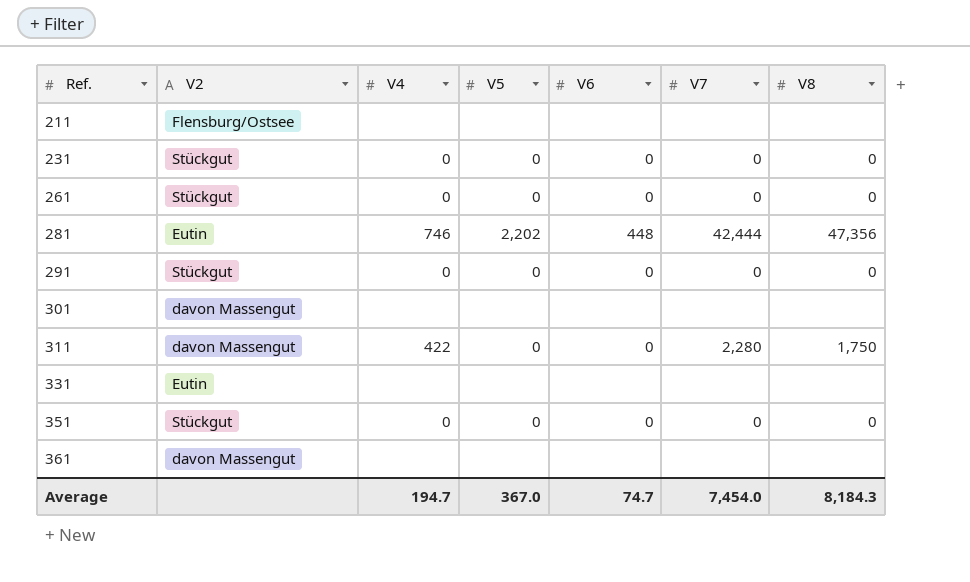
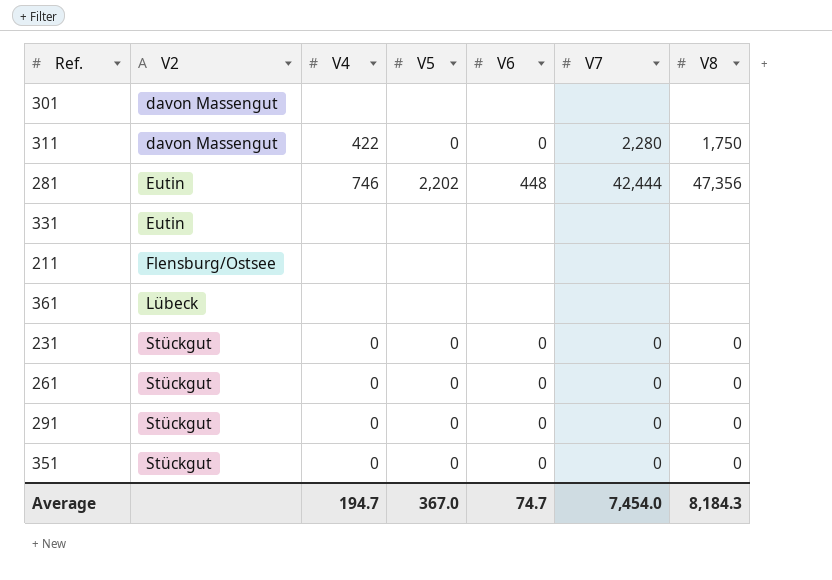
row order: Ref. ascending -> V2 ascending
361 | V2: davon Massengut -> Lübeck

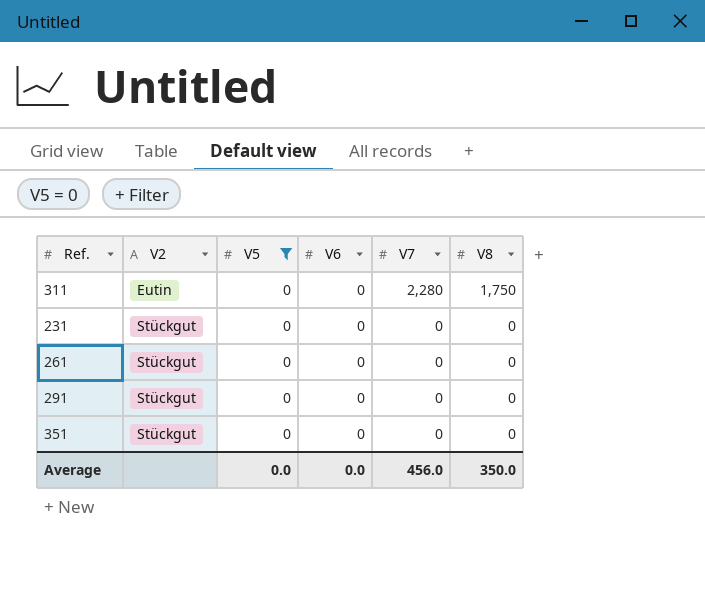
filter: none -> V5 = 0
column V4 | position: 3 -> none
311 | V2: davon Massengut -> Eutin
Average | V5: 367.0 -> 0.0
Average | V6: 74.7 -> 0.0
Average | V7: 7,454.0 -> 456.0
Average | V8: 8,184.3 -> 350.0

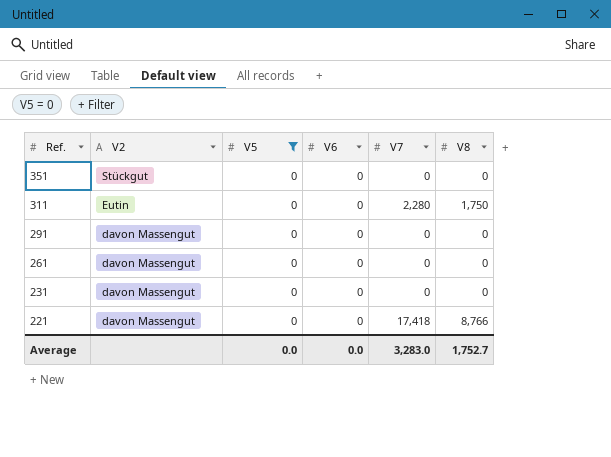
row order: V2 ascending -> Ref. descending
291 | V2: Stückgut -> davon Massengut
261 | V2: Stückgut -> davon Massengut
231 | V2: Stückgut -> davon Massengut
row 221: none -> davon Massengut | 0 | 0 | 17,418 | 8,766
Average | V7: 456.0 -> 3,283.0
Average | V8: 350.0 -> 1,752.7

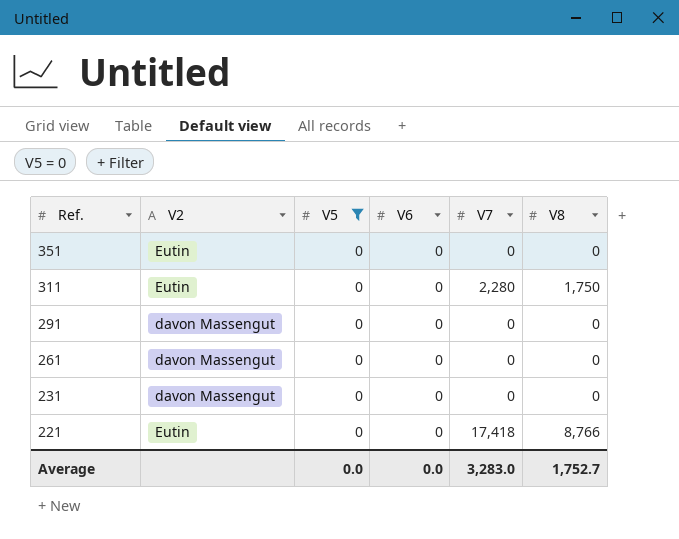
351 | V2: Stückgut -> Eutin
221 | V2: davon Massengut -> Eutin

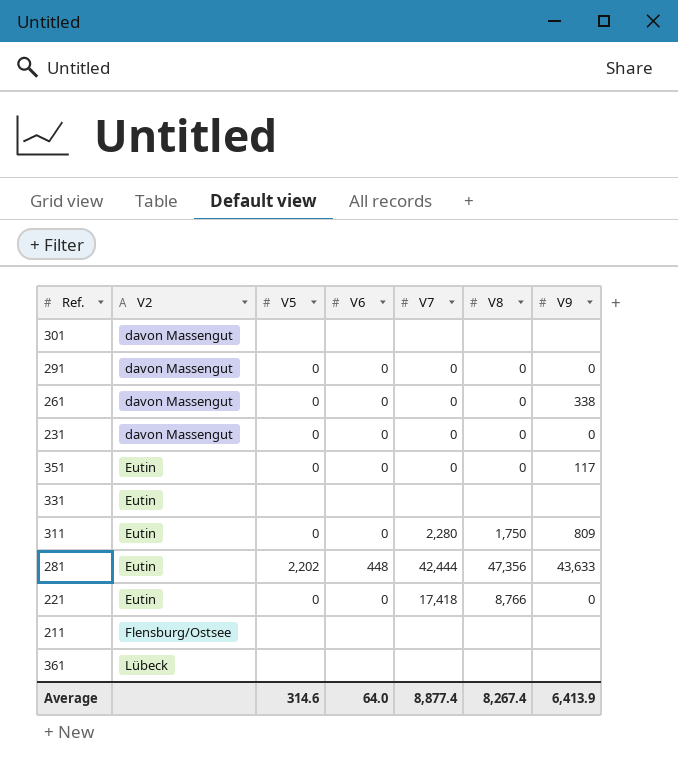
filter: V5 = 0 -> none
row order: Ref. descending -> V2 ascending
column V9 | position: none -> 7
Average | V5: 0.0 -> 314.6
Average | V6: 0.0 -> 64.0
Average | V7: 3,283.0 -> 8,877.4
Average | V8: 1,752.7 -> 8,267.4

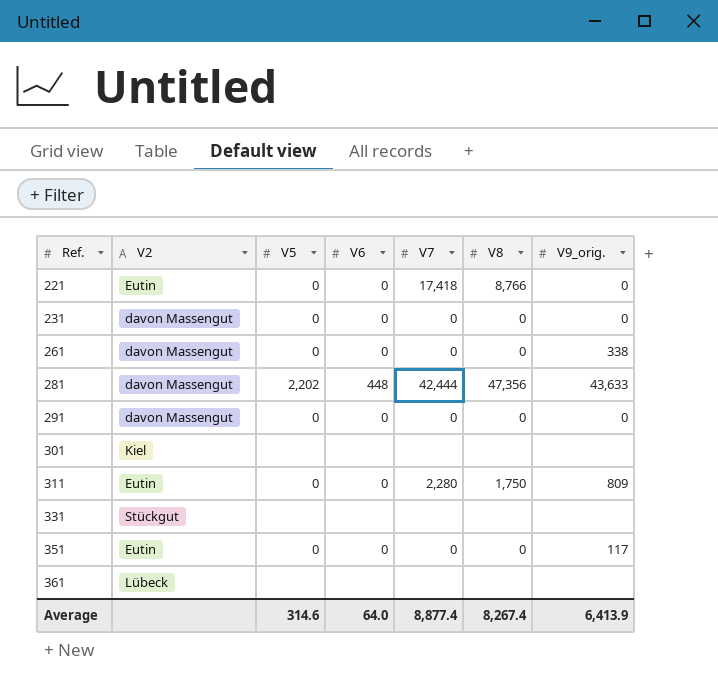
row order: V2 ascending -> Ref. ascending
column name: V9 -> V9_orig.
row 211: Flensburg/Ostsee | none | none | none | none | none -> none
281 | V2: Eutin -> davon Massengut
301 | V2: davon Massengut -> Kiel
331 | V2: Eutin -> Stückgut

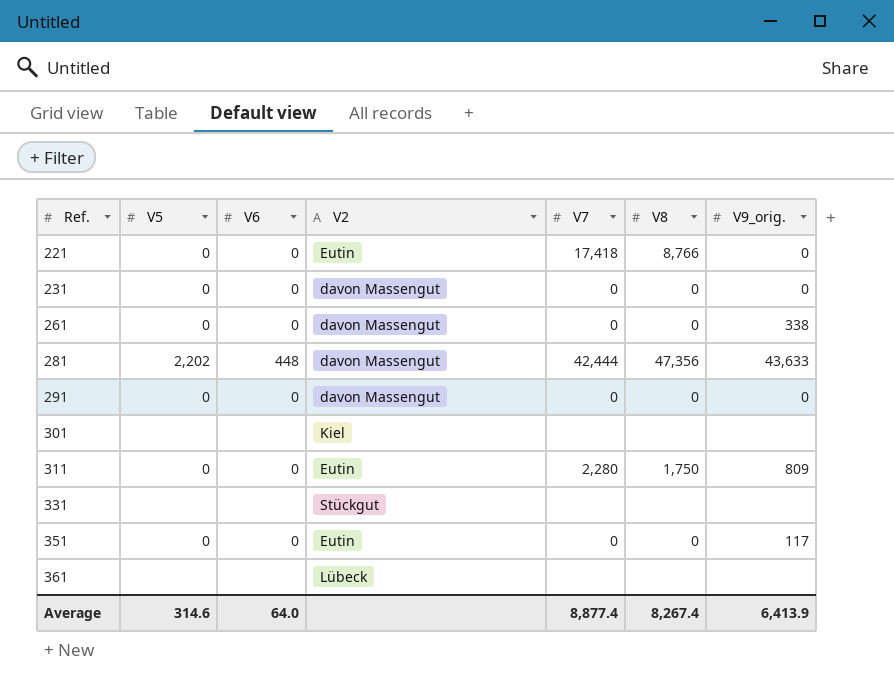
column V2 | position: 2 -> 4

